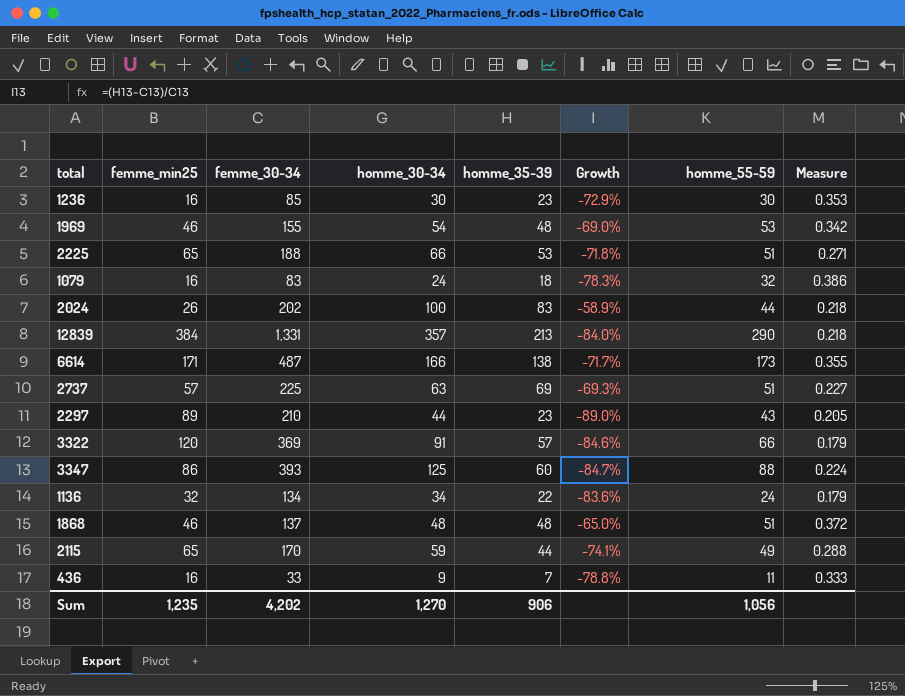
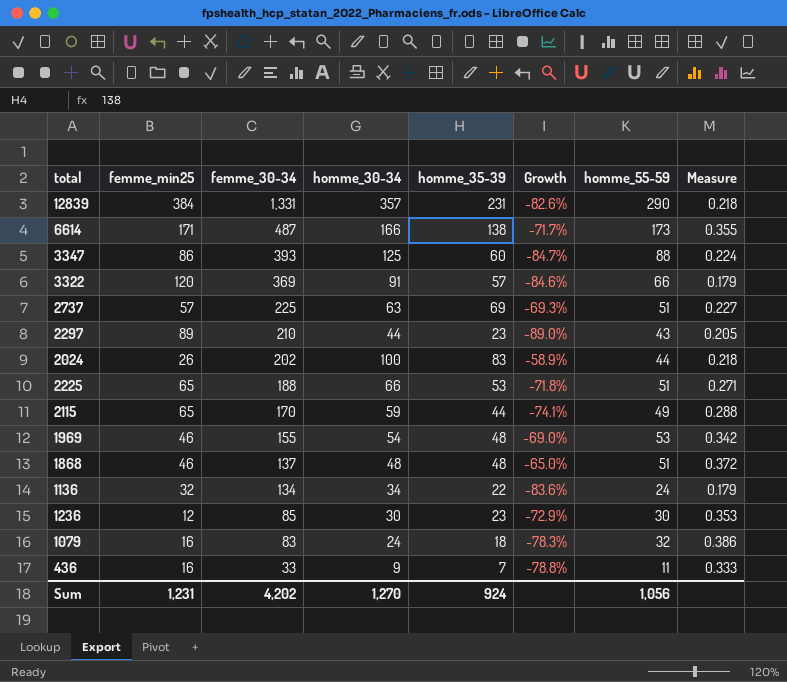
row order: none -> femme_30-34 descending
12839 | homme_35-39: 213 -> 231
12839 | Growth: -84.0% -> -82.6%
1236 | femme_min25: 16 -> 12
Sum | femme_min25: 1,235 -> 1,231
Sum | homme_35-39: 906 -> 924

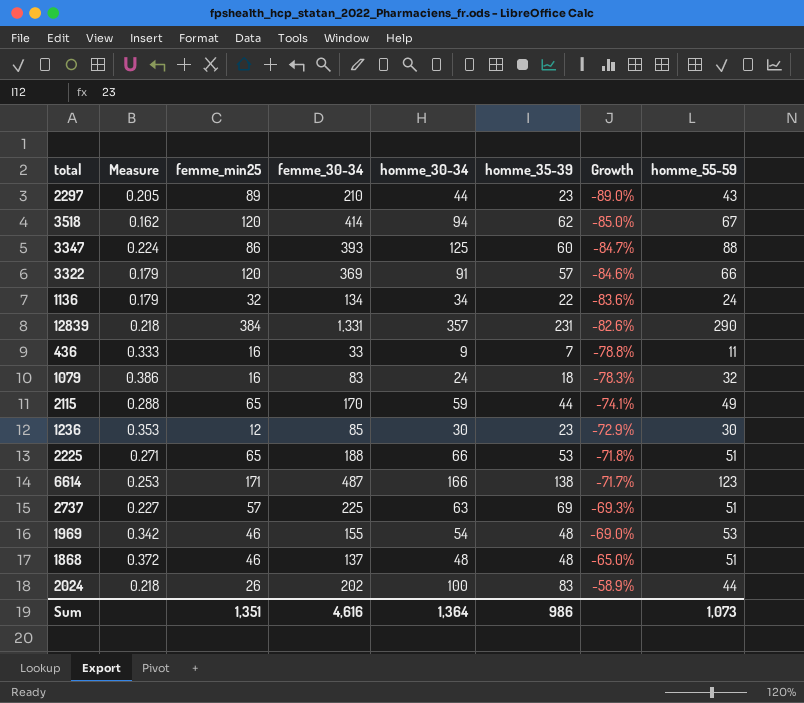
row order: femme_30-34 descending -> Growth ascending
column Measure | position: 8 -> 2
row 3518: none -> 0.162 | 120 | 414 | 94 | 62 | -85.0% | 67
6614 | Measure: 0.355 -> 0.253
6614 | homme_55-59: 173 -> 123
Sum | femme_min25: 1,231 -> 1,351
Sum | femme_30-34: 4,202 -> 4,616
Sum | homme_30-34: 1,270 -> 1,364
Sum | homme_35-39: 924 -> 986
Sum | homme_55-59: 1,056 -> 1,073

